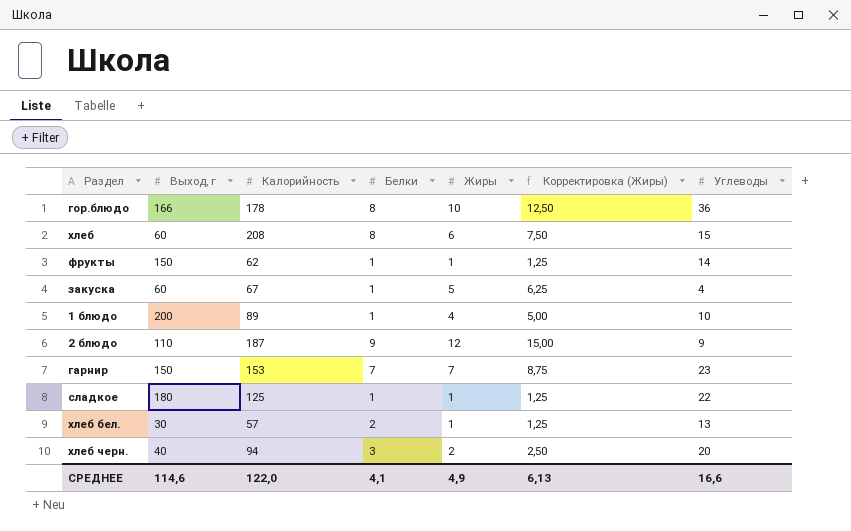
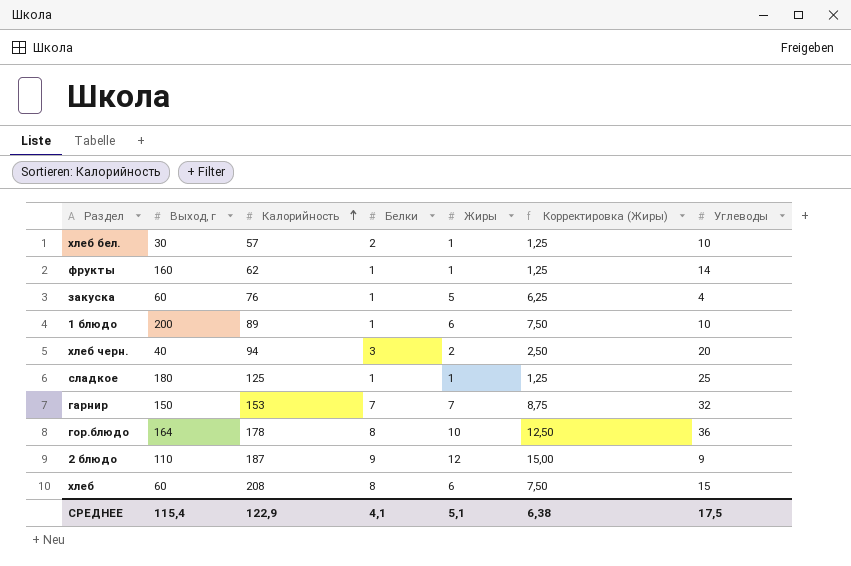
row order: none -> Калорийность ascending
хлеб бел. | Углеводы: 13 -> 10
фрукты | Выход, г: 150 -> 160
закуска | Калорийность: 67 -> 76
1 блюдо | Жиры: 4 -> 6
1 блюдо | Корректировка (Жиры): 5,00 -> 7,50
сладкое | Углеводы: 22 -> 25
гарнир | Углеводы: 23 -> 32
гор.блюдо | Выход, г: 166 -> 164
СРЕДНЕЕ | Выход, г: 114,6 -> 115,4
СРЕДНЕЕ | Калорийность: 122,0 -> 122,9
СРЕДНЕЕ | Жиры: 4,9 -> 5,1
СРЕДНЕЕ | Корректировка (Жиры): 6,13 -> 6,38
СРЕДНЕЕ | Углеводы: 16,6 -> 17,5

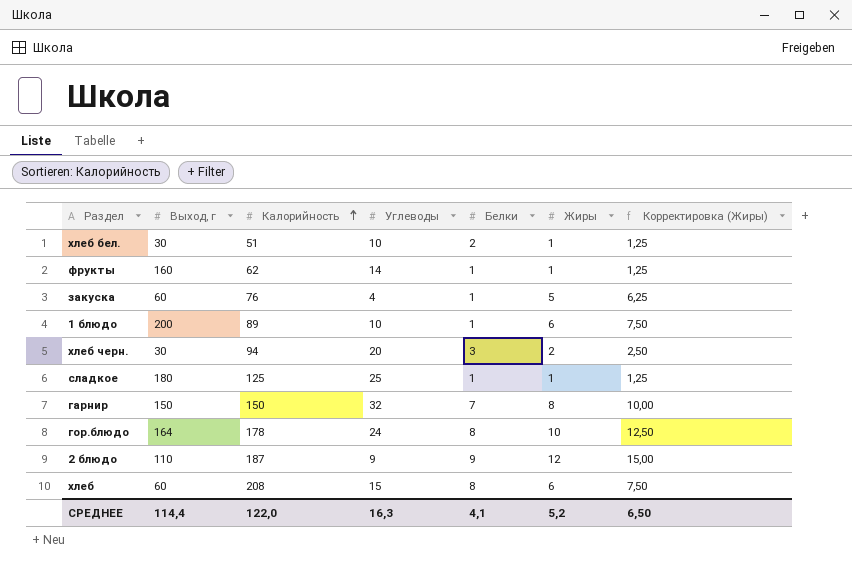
column Углеводы | position: 7 -> 4
хлеб бел. | Калорийность: 57 -> 51
хлеб черн. | Выход, г: 40 -> 30
гарнир | Калорийность: 153 -> 150
гарнир | Жиры: 7 -> 8
гарнир | Корректировка (Жиры): 8,75 -> 10,00
гор.блюдо | Углеводы: 36 -> 24
СРЕДНЕЕ | Выход, г: 115,4 -> 114,4
СРЕДНЕЕ | Калорийность: 122,9 -> 122,0
СРЕДНЕЕ | Углеводы: 17,5 -> 16,3
СРЕДНЕЕ | Жиры: 5,1 -> 5,2
СРЕДНЕЕ | Корректировка (Жиры): 6,38 -> 6,50

